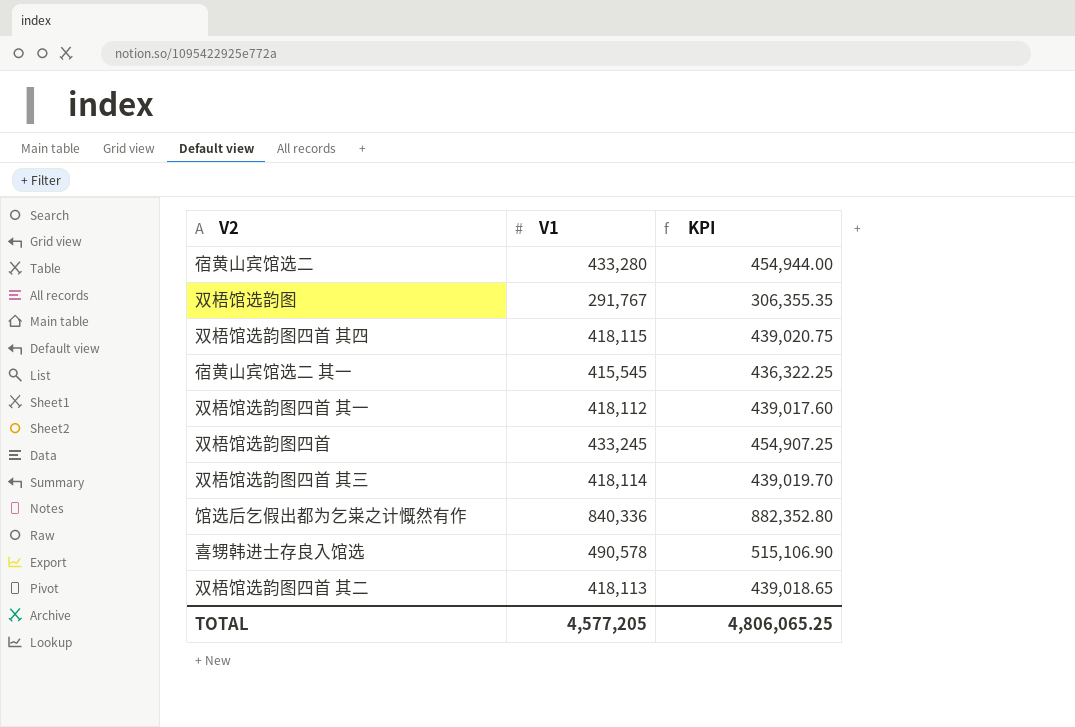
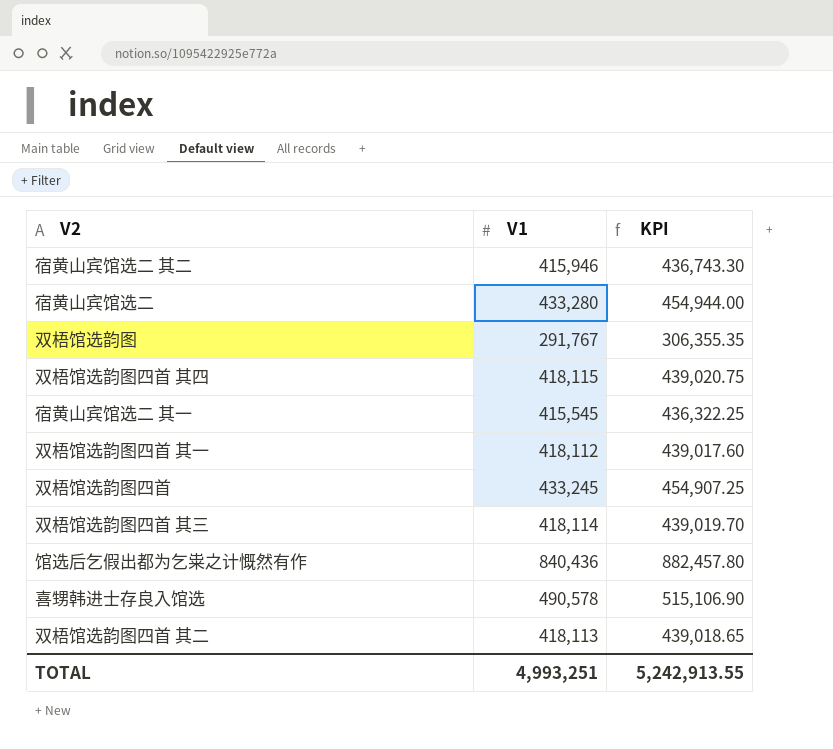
row 宿黄山宾馆选二 其二: none -> 415,946 | 436,743.30
馆选后乞假出都为乞粜之计慨然有作 | V1: 840,336 -> 840,436
馆选后乞假出都为乞粜之计慨然有作 | KPI: 882,352.80 -> 882,457.80
TOTAL | V1: 4,577,205 -> 4,993,251
TOTAL | KPI: 4,806,065.25 -> 5,242,913.55

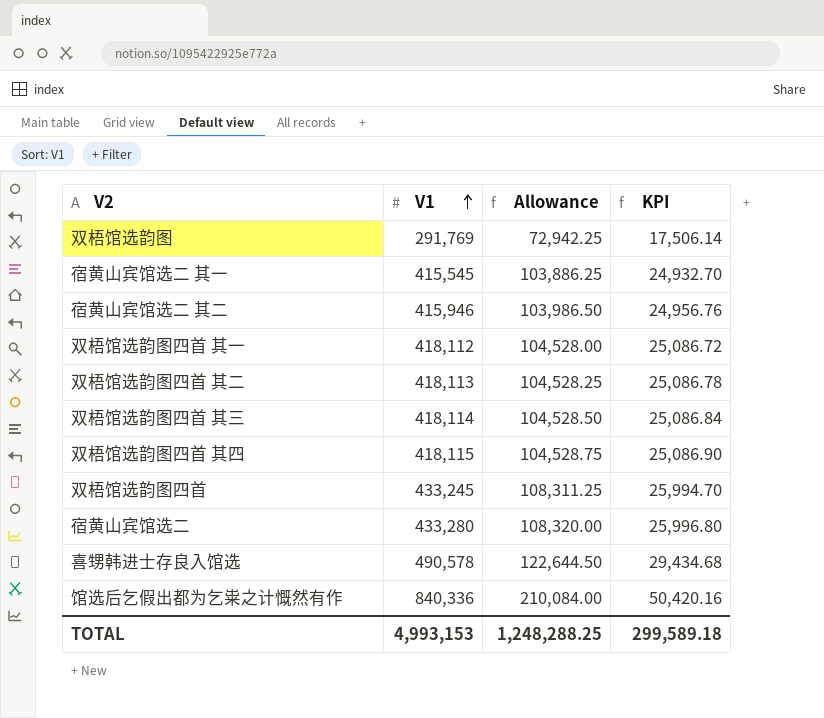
row order: none -> V1 ascending
column Allowance | formula: none -> [V1] * 0.25
column KPI | formula: [V1] * 1.05 -> [V1] * 0.06
双梧馆选韵图 | V1: 291,767 -> 291,769
馆选后乞假出都为乞粜之计慨然有作 | V1: 840,436 -> 840,336
TOTAL | V1: 4,993,251 -> 4,993,153
TOTAL | KPI: 5,242,913.55 -> 299,589.18

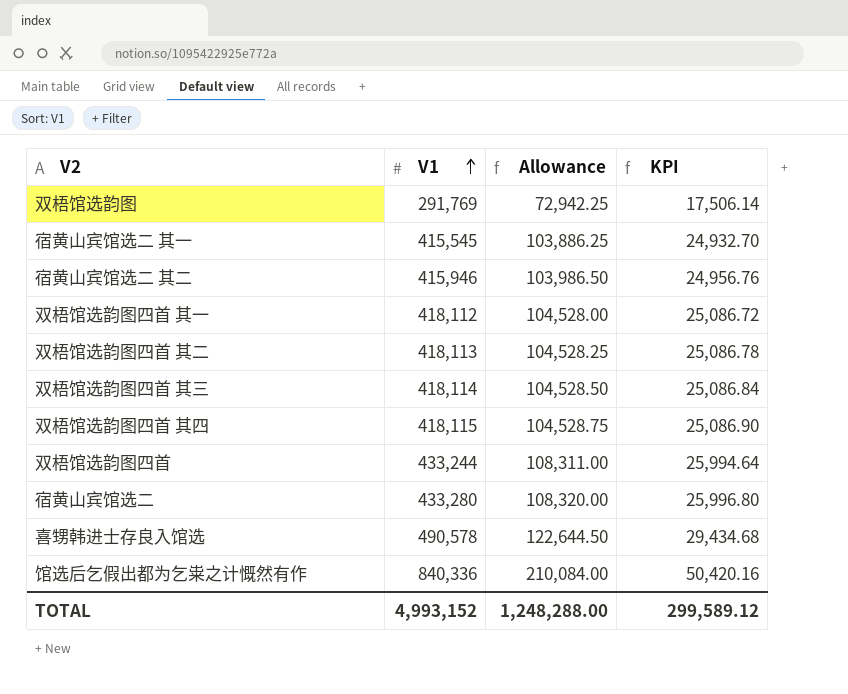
双梧馆选韵图四首 | V1: 433,245 -> 433,244
双梧馆选韵图四首 | Allowance: 108,311.25 -> 108,311.00
双梧馆选韵图四首 | KPI: 25,994.70 -> 25,994.64
TOTAL | V1: 4,993,153 -> 4,993,152
TOTAL | Allowance: 1,248,288.25 -> 1,248,288.00
TOTAL | KPI: 299,589.18 -> 299,589.12

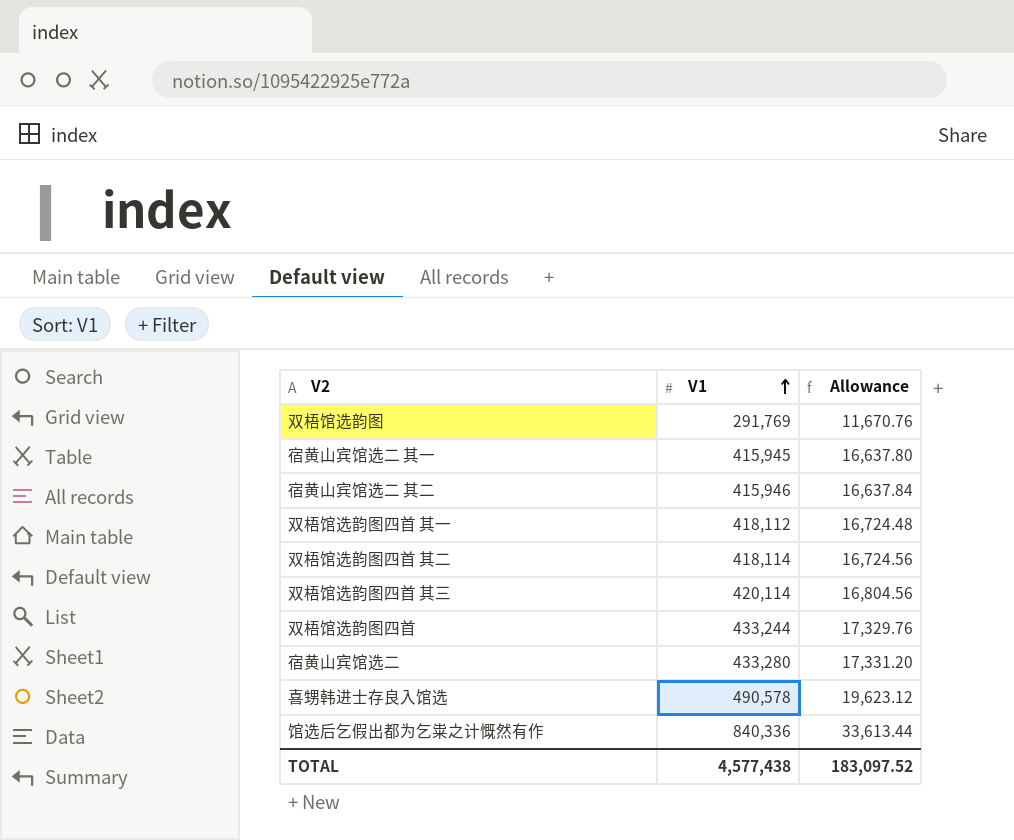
column KPI | formula: [V1] * 0.06 -> none
column Allowance | formula: [V1] * 0.25 -> [V1] * 0.04
row 双梧馆选韵图四首 其四: 418,115 | 104,528.75 | 25,086.90 -> none
宿黄山宾馆选二 其一 | V1: 415,545 -> 415,945
双梧馆选韵图四首 其二 | V1: 418,113 -> 418,114
双梧馆选韵图四首 其三 | V1: 418,114 -> 420,114
TOTAL | V1: 4,993,152 -> 4,577,438
TOTAL | Allowance: 1,248,288.00 -> 183,097.52

